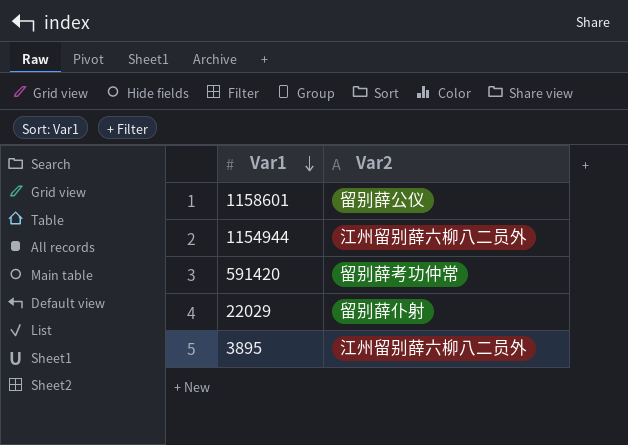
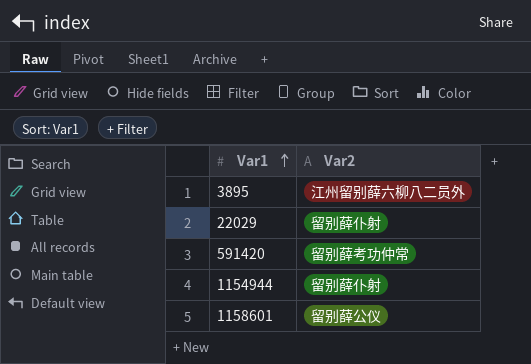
row order: Var1 descending -> Var1 ascending
1154944 | Var2: 江州留别薛六柳八二员外 -> 留别薛仆射

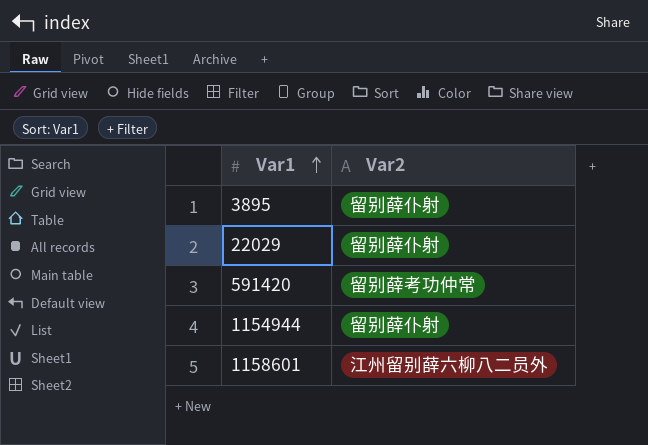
3895 | Var2: 江州留别薛六柳八二员外 -> 留别薛仆射
1158601 | Var2: 留别薛公仪 -> 江州留别薛六柳八二员外

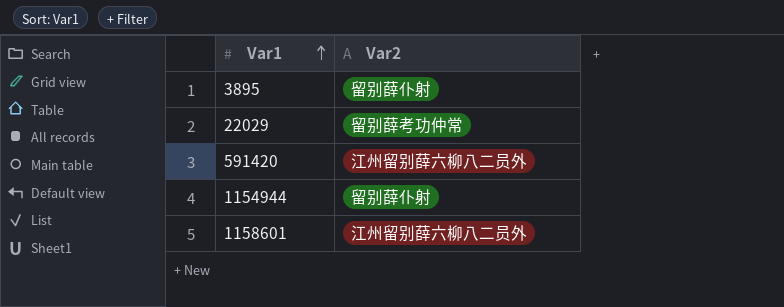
22029 | Var2: 留别薛仆射 -> 留别薛考功仲常
591420 | Var2: 留别薛考功仲常 -> 江州留别薛六柳八二员外

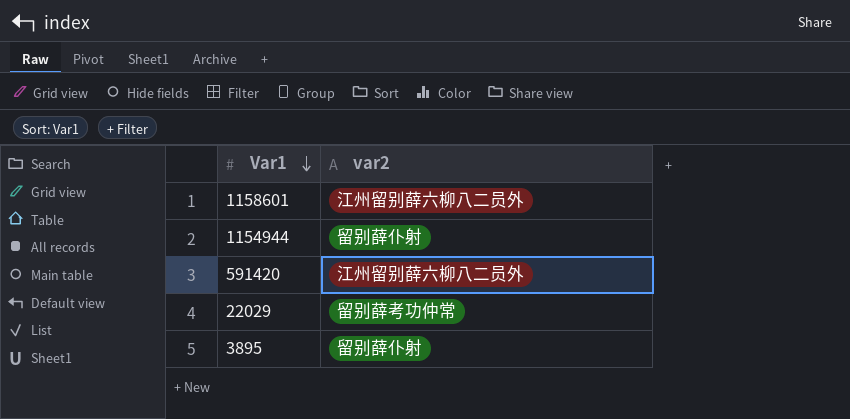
row order: Var1 ascending -> Var1 descending
column name: Var2 -> var2

